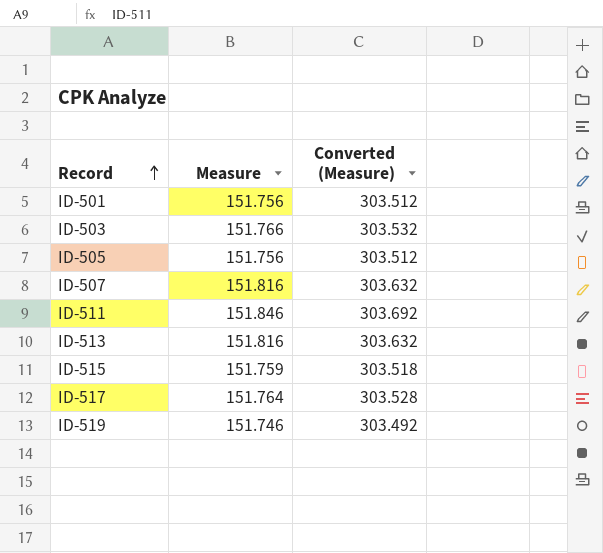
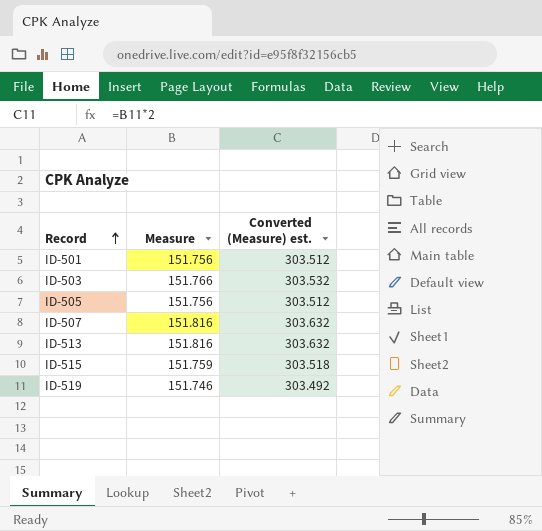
column name: Converted (Measure) -> Converted (Measure) est.
row ID-511: 151.846 | 303.692 -> none
row ID-517: 151.764 | 303.528 -> none

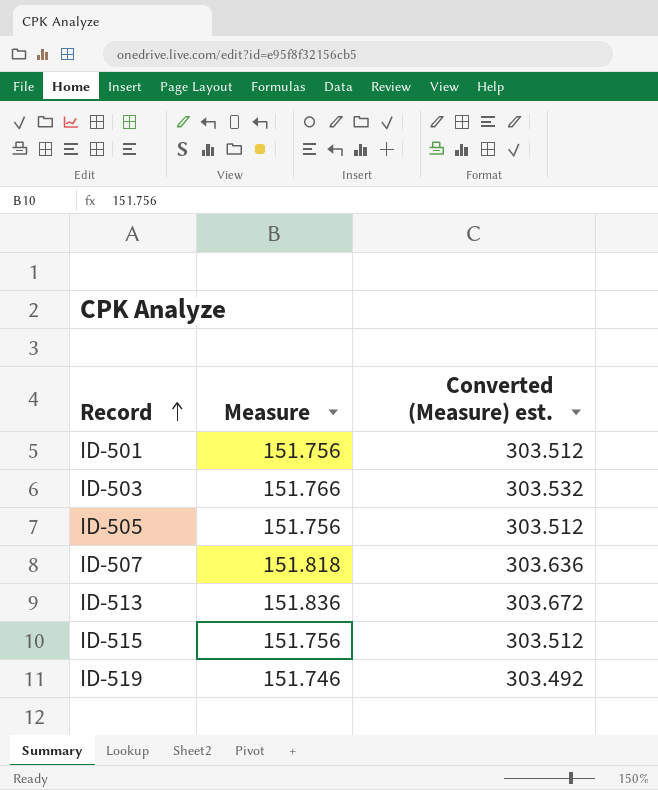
ID-507 | Measure: 151.816 -> 151.818
ID-507 | Converted (Measure) est.: 303.632 -> 303.636
ID-513 | Measure: 151.816 -> 151.836
ID-513 | Converted (Measure) est.: 303.632 -> 303.672
ID-515 | Measure: 151.759 -> 151.756
ID-515 | Converted (Measure) est.: 303.518 -> 303.512

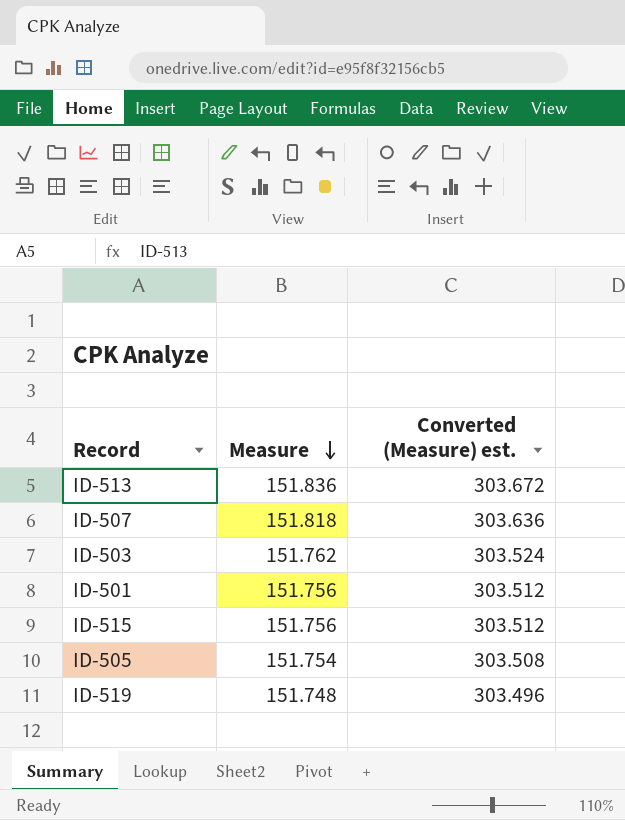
row order: Record ascending -> Measure descending
ID-503 | Measure: 151.766 -> 151.762
ID-503 | Converted (Measure) est.: 303.532 -> 303.524
ID-505 | Measure: 151.756 -> 151.754
ID-505 | Converted (Measure) est.: 303.512 -> 303.508
ID-519 | Measure: 151.746 -> 151.748
ID-519 | Converted (Measure) est.: 303.492 -> 303.496

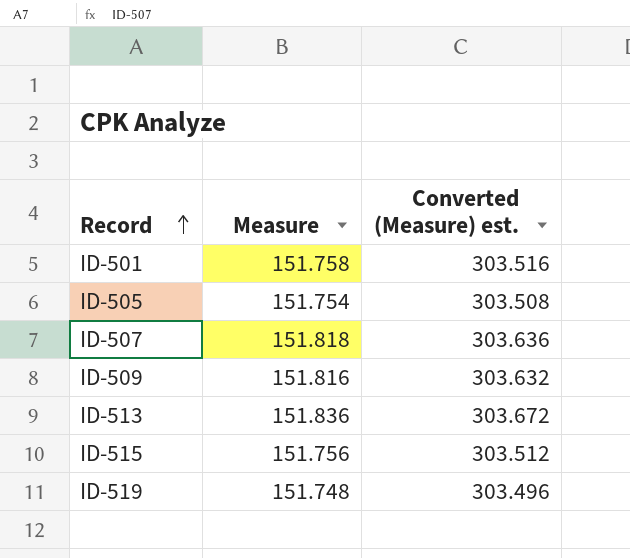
row order: Measure descending -> Record ascending
row ID-503: 151.762 | 303.524 -> none
ID-501 | Measure: 151.756 -> 151.758
ID-501 | Converted (Measure) est.: 303.512 -> 303.516
row ID-509: none -> 151.816 | 303.632

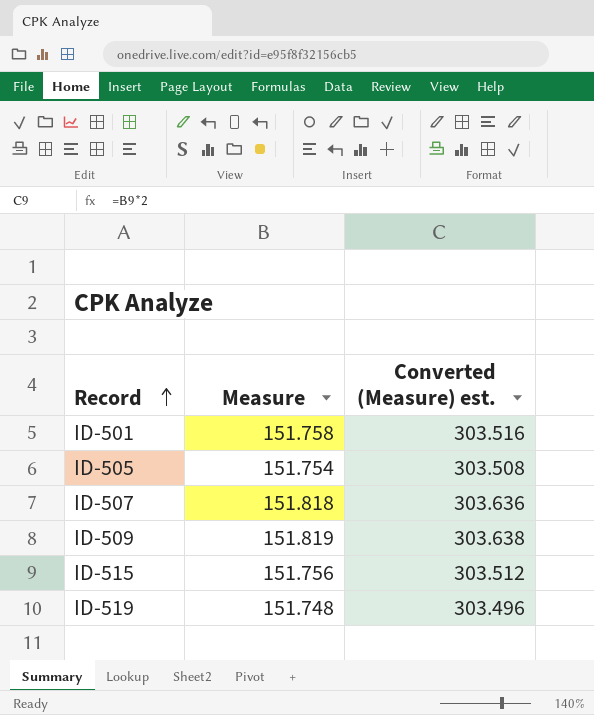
row ID-513: 151.836 | 303.672 -> none
ID-509 | Measure: 151.816 -> 151.819
ID-509 | Converted (Measure) est.: 303.632 -> 303.638

